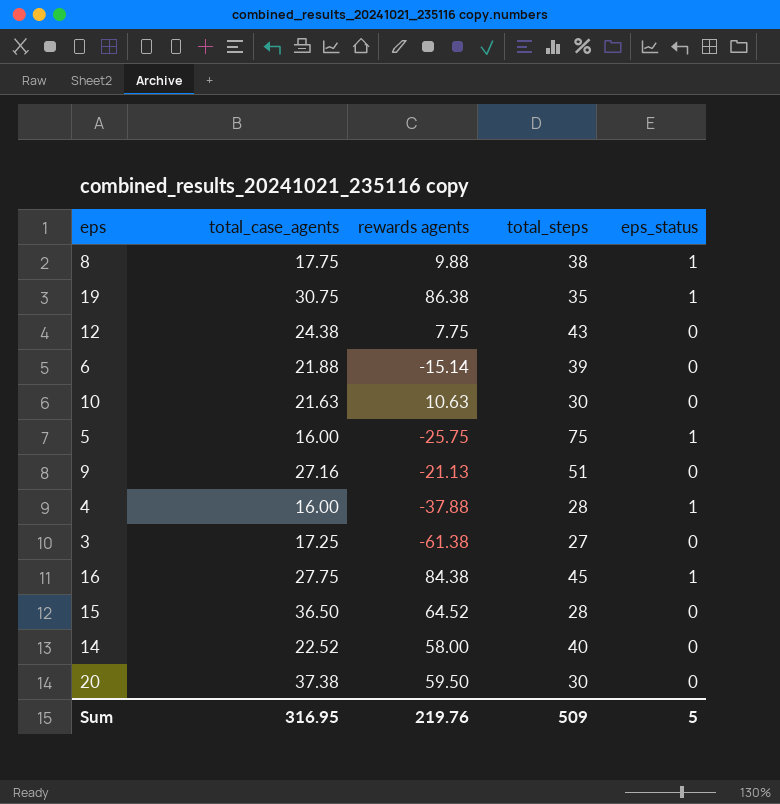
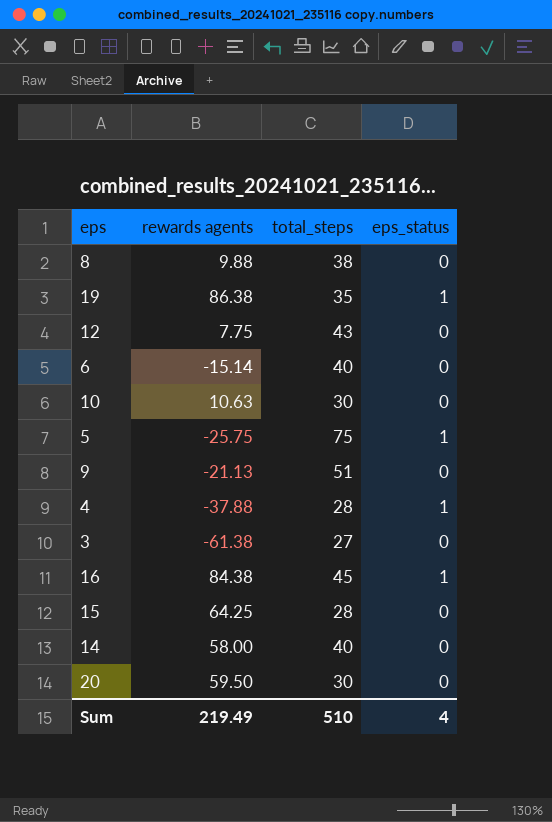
column total_case_agents | position: 2 -> none
8 | eps_status: 1 -> 0
6 | total_steps: 39 -> 40
15 | rewards agents: 64.52 -> 64.25
Sum | rewards agents: 219.76 -> 219.49
Sum | total_steps: 509 -> 510
Sum | eps_status: 5 -> 4

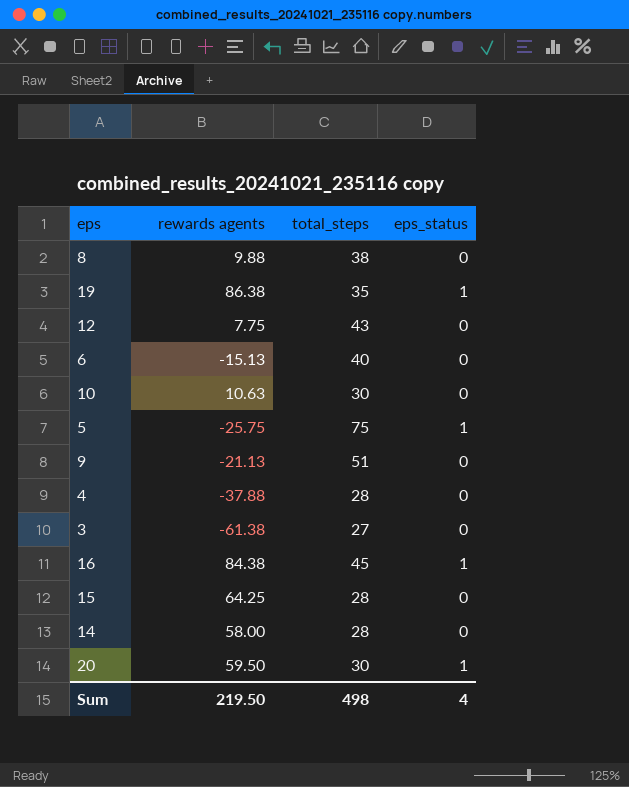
6 | rewards agents: -15.14 -> -15.13
4 | eps_status: 1 -> 0
14 | total_steps: 40 -> 28
20 | eps_status: 0 -> 1
Sum | rewards agents: 219.49 -> 219.50
Sum | total_steps: 510 -> 498

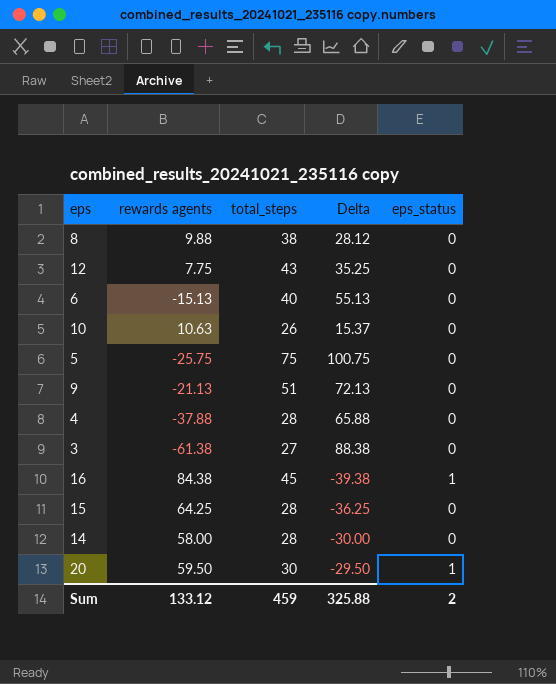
column Delta | formula: none -> [total_steps] - [rewards agents]
row 19: 86.38 | 35 | 1 -> none
10 | total_steps: 30 -> 26
5 | eps_status: 1 -> 0
Sum | rewards agents: 219.50 -> 133.12
Sum | total_steps: 498 -> 459
Sum | eps_status: 4 -> 2

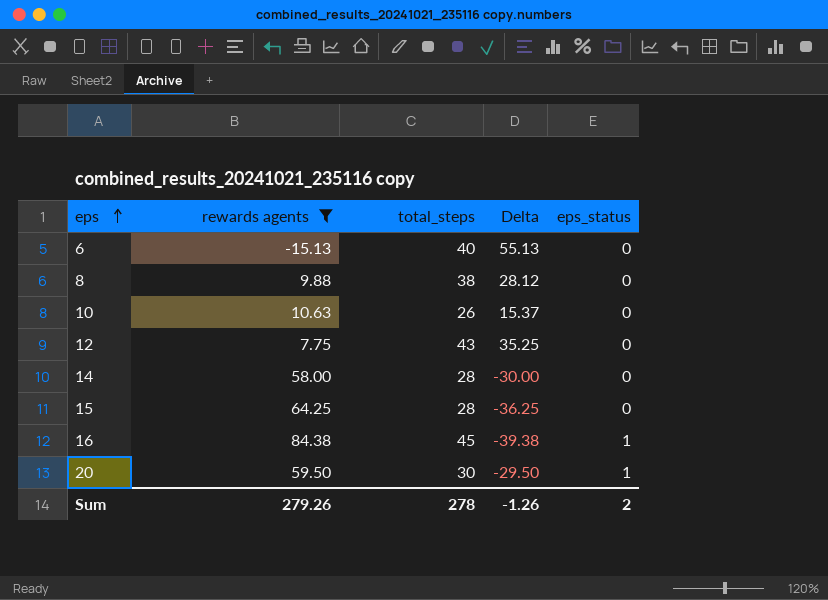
filter: none -> rewards agents >= -15.13
row order: none -> eps ascending
Sum | rewards agents: 133.12 -> 279.26
Sum | total_steps: 459 -> 278
Sum | Delta: 325.88 -> -1.26

